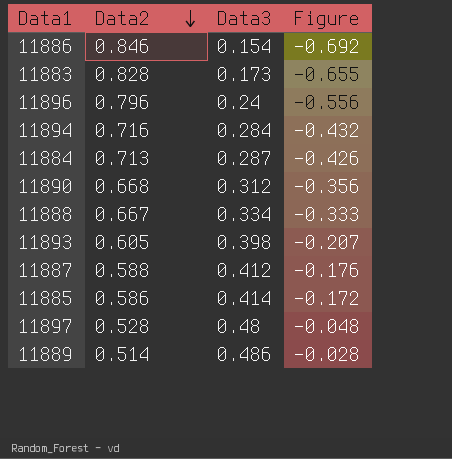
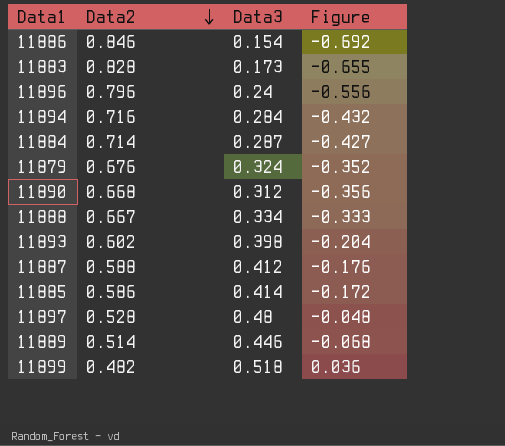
11884 | Data2: 0.713 -> 0.714
11884 | Figure: -0.426 -> -0.427
row 11879: none -> 0.676 | 0.324 | -0.352
11893 | Data2: 0.605 -> 0.602
11893 | Figure: -0.207 -> -0.204
11889 | Data3: 0.486 -> 0.446
11889 | Figure: -0.028 -> -0.068
row 11899: none -> 0.482 | 0.518 | 0.036

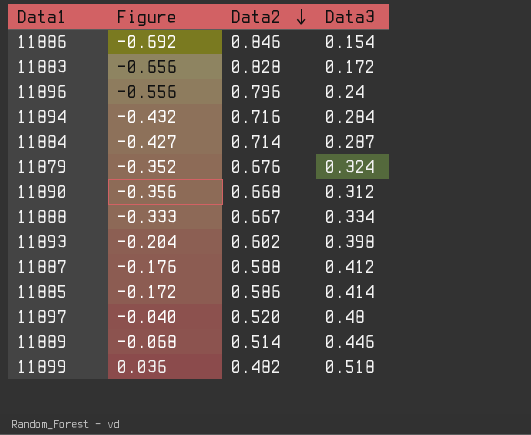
column Figure | position: 4 -> 2
11883 | Figure: -0.655 -> -0.656
11883 | Data3: 0.173 -> 0.172
11897 | Figure: -0.048 -> -0.040
11897 | Data2: 0.528 -> 0.520

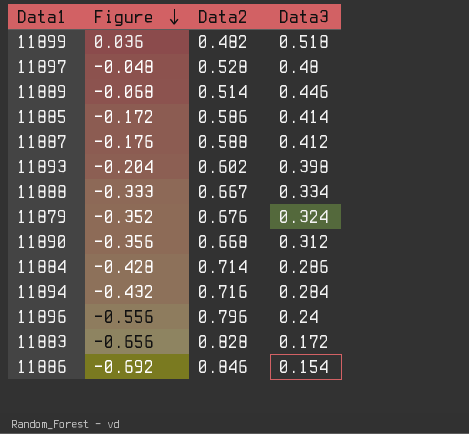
row order: Data2 descending -> Figure descending
11897 | Figure: -0.040 -> -0.048
11897 | Data2: 0.520 -> 0.528
11884 | Figure: -0.427 -> -0.428
11884 | Data3: 0.287 -> 0.286

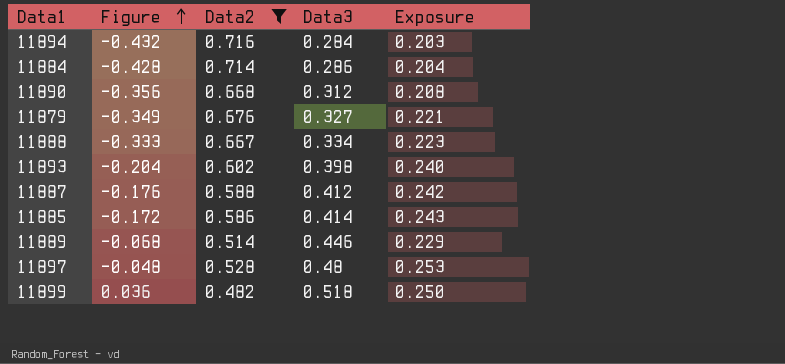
filter: none -> Data2 <= 0.716
row order: Figure descending -> Figure ascending
column Exposure | formula: none -> [Data2] * [Data3]
11879 | Figure: -0.352 -> -0.349
11879 | Data3: 0.324 -> 0.327

